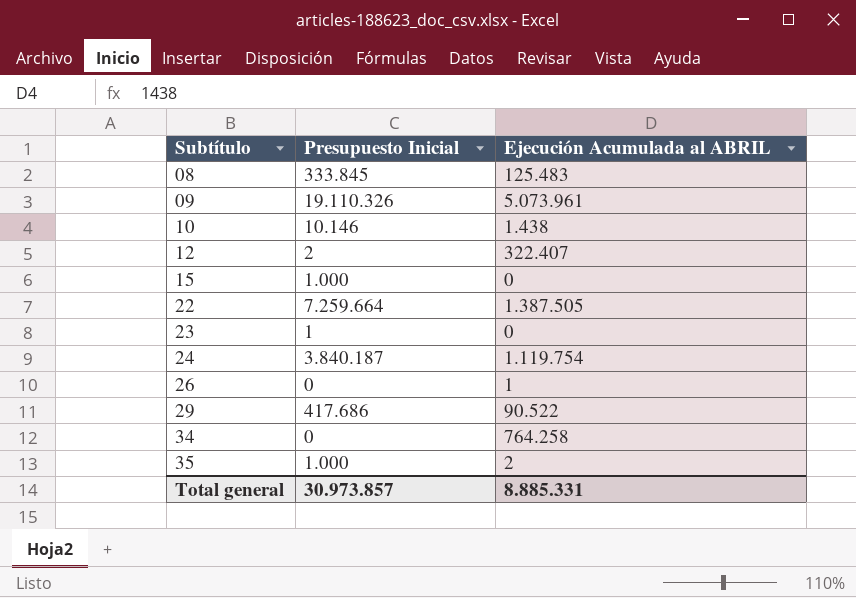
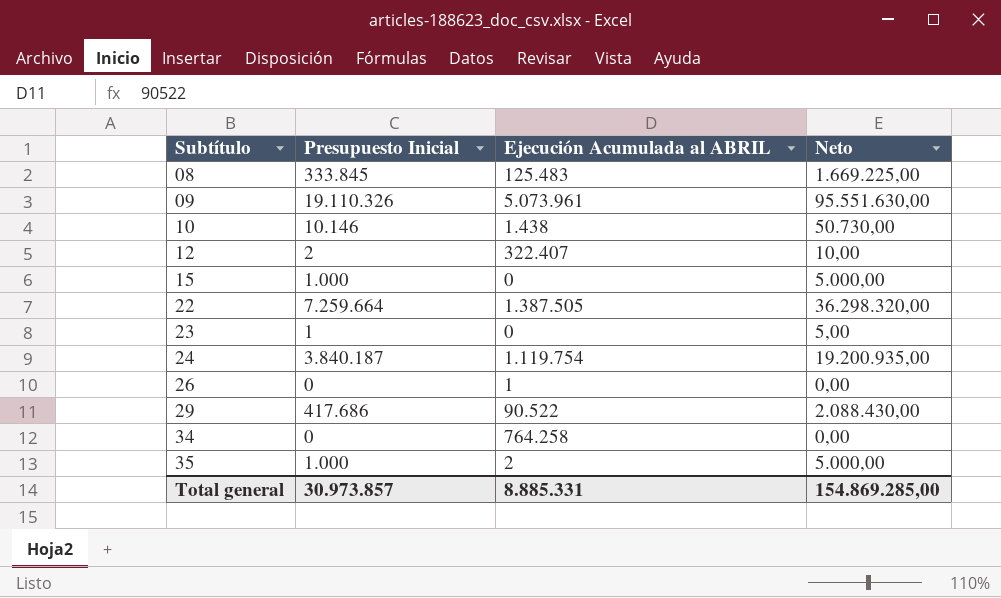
column Neto | formula: none -> [Presupuesto Inicial] * 5

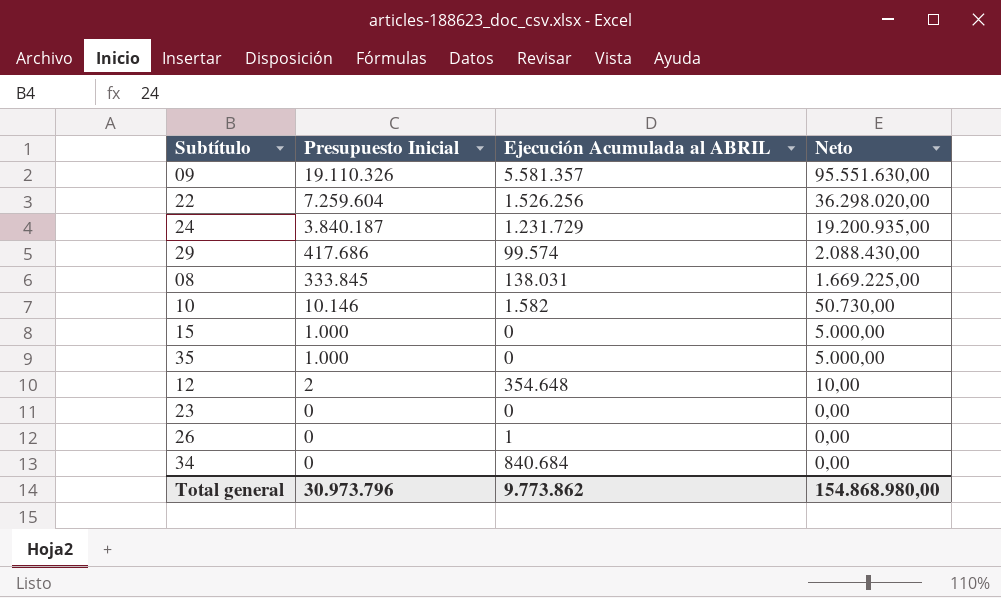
row order: Subtítulo ascending -> Presupuesto Inicial descending
09 | Ejecución Acumulada al ABRIL: 5.073.961 -> 5.581.357
22 | Presupuesto Inicial: 7.259.664 -> 7.259.604
22 | Ejecución Acumulada al ABRIL: 1.387.505 -> 1.526.256
22 | Neto: 36.298.320,00 -> 36.298.020,00
24 | Ejecución Acumulada al ABRIL: 1.119.754 -> 1.231.729
29 | Ejecución Acumulada al ABRIL: 90.522 -> 99.574
08 | Ejecución Acumulada al ABRIL: 125.483 -> 138.031
10 | Ejecución Acumulada al ABRIL: 1.438 -> 1.582
35 | Ejecución Acumulada al ABRIL: 2 -> 0
12 | Ejecución Acumulada al ABRIL: 322.407 -> 354.648
23 | Presupuesto Inicial: 1 -> 0
23 | Neto: 5,00 -> 0,00
34 | Ejecución Acumulada al ABRIL: 764.258 -> 840.684
Total general | Presupuesto Inicial: 30.973.857 -> 30.973.796
Total general | Ejecución Acumulada al ABRIL: 8.885.331 -> 9.773.862
Total general | Neto: 154.869.285,00 -> 154.868.980,00

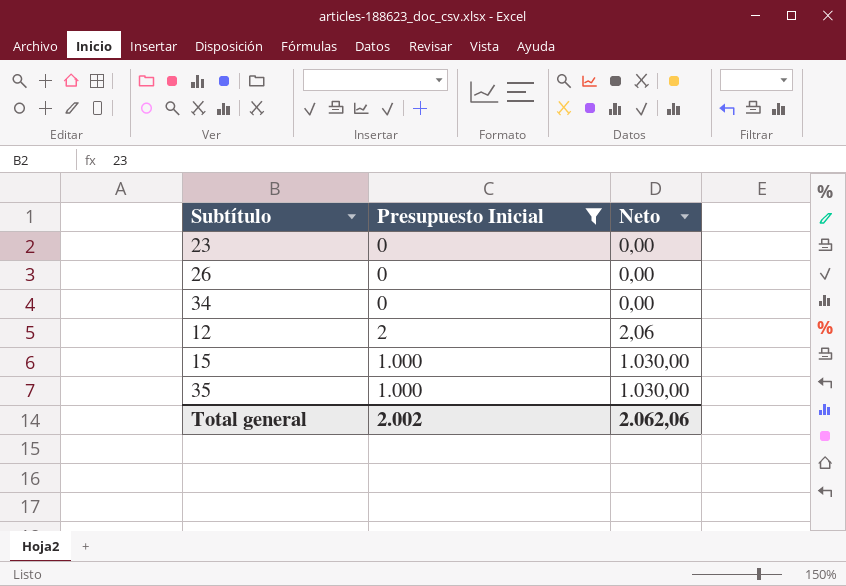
filter: none -> Presupuesto Inicial <= 1.000
row order: Presupuesto Inicial descending -> Presupuesto Inicial ascending
column Ejecución Acumulada al ABRIL | position: 3 -> none
column Neto | formula: [Presupuesto Inicial] * 5 -> [Presupuesto Inicial] * 1,03
Total general | Presupuesto Inicial: 30.973.796 -> 2.002
Total general | Neto: 154.868.980,00 -> 2.062,06

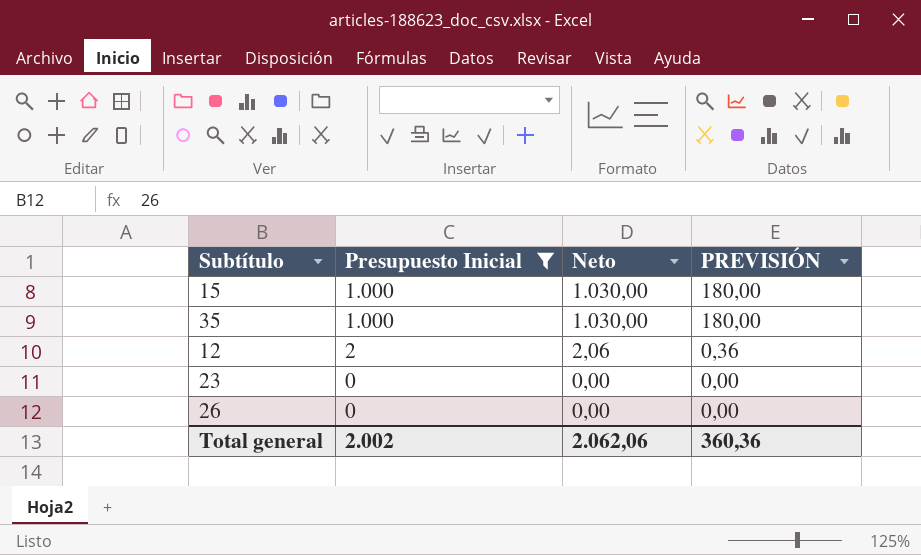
row order: Presupuesto Inicial ascending -> Presupuesto Inicial descending
column PREVISIÓN | formula: none -> [Presupuesto Inicial] * 0,18
row 34: 0 | 0,00 -> none

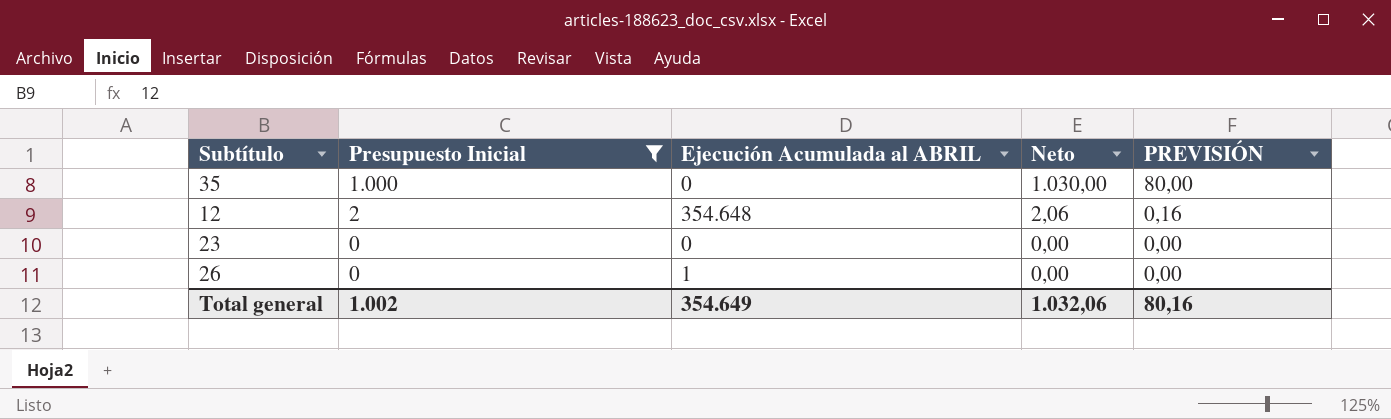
column Ejecución Acumulada al ABRIL | position: none -> 3
column PREVISIÓN | formula: [Presupuesto Inicial] * 0,18 -> [Presupuesto Inicial] * 0,08
row 15: 1.000 | 1.030,00 | 180,00 -> none
Total general | Presupuesto Inicial: 2.002 -> 1.002
Total general | Neto: 2.062,06 -> 1.032,06
Total general | PREVISIÓN: 360,36 -> 80,16

